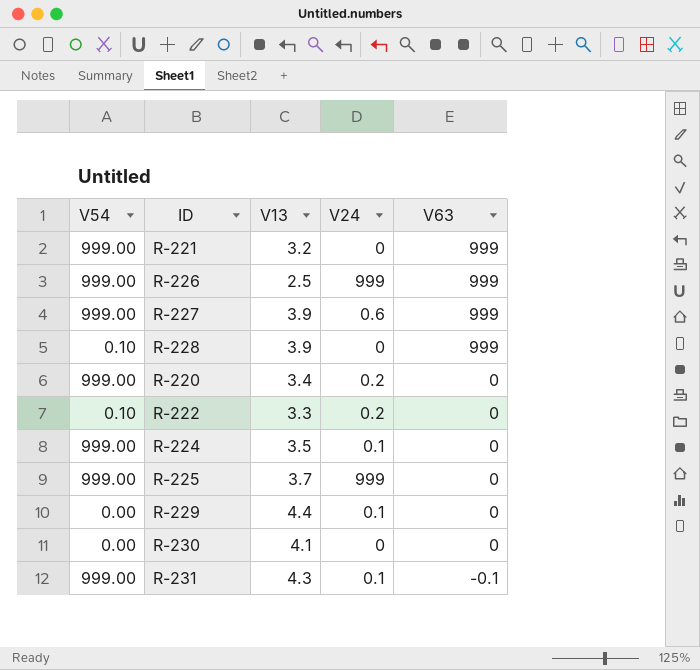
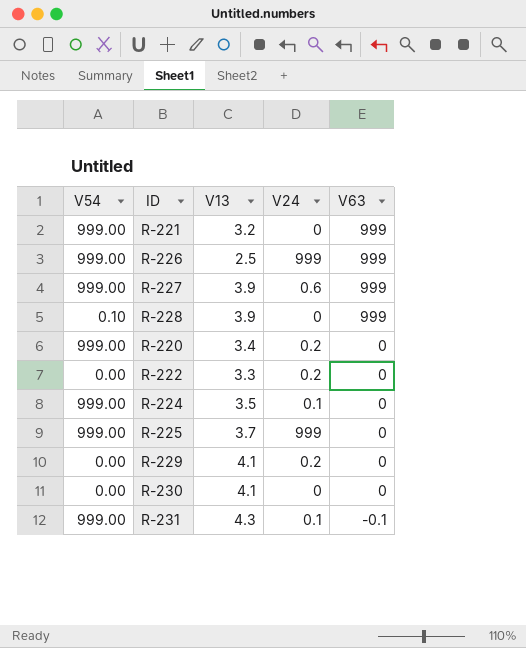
R-222 | V54: 0.10 -> 0.00
R-229 | V13: 4.4 -> 4.1
R-229 | V24: 0.1 -> 0.2

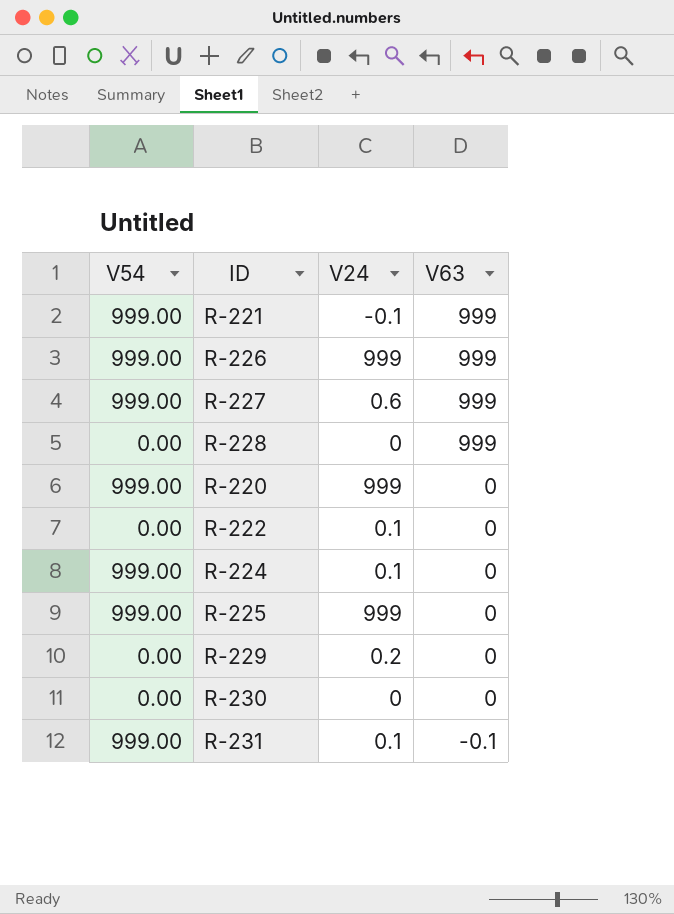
column V13 | position: 3 -> none
R-221 | V24: 0 -> -0.1
R-228 | V54: 0.10 -> 0.00
R-220 | V24: 0.2 -> 999
R-222 | V24: 0.2 -> 0.1

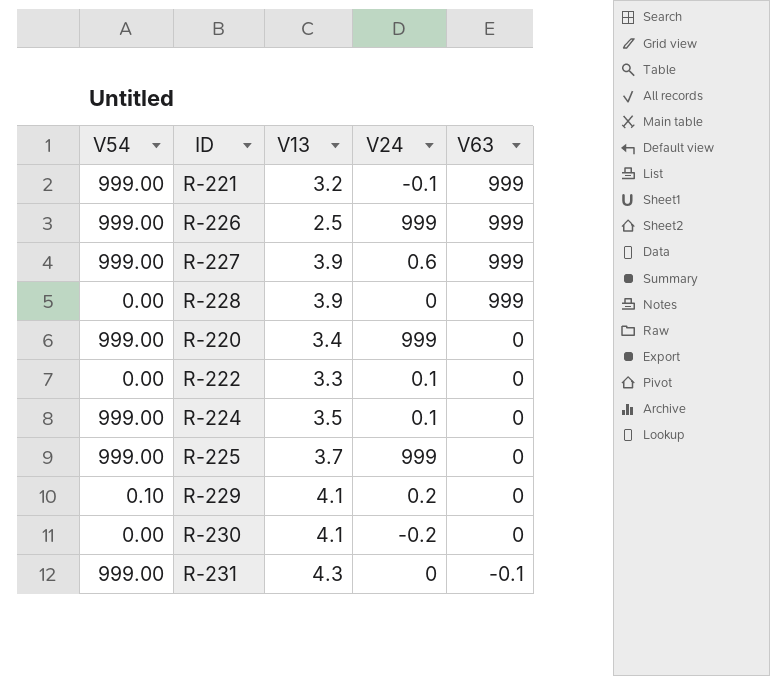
column V13 | position: none -> 3
R-229 | V54: 0.00 -> 0.10
R-230 | V24: 0 -> -0.2
R-231 | V24: 0.1 -> 0

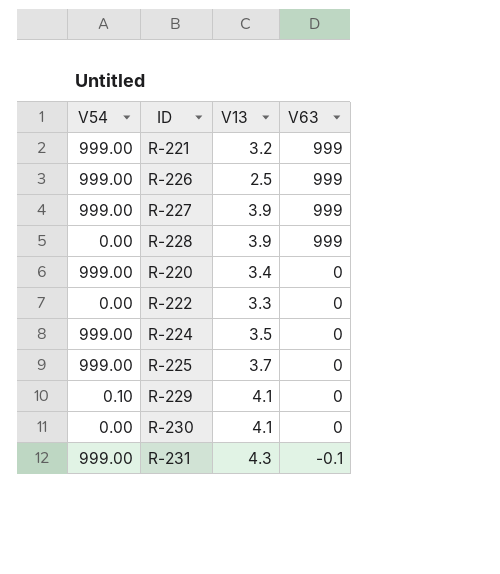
column V24 | position: 4 -> none

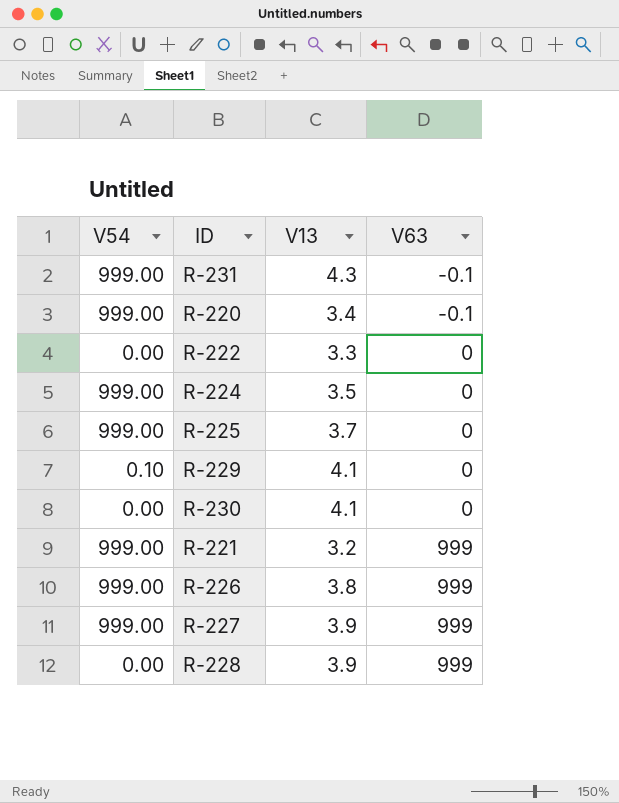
row order: V63 descending -> V63 ascending
R-220 | V63: 0 -> -0.1
R-226 | V13: 2.5 -> 3.8

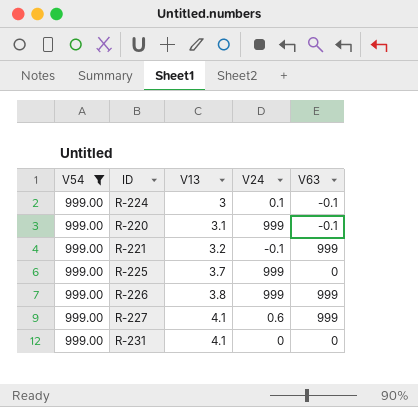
filter: none -> V54 = 999.00
row order: V63 ascending -> V13 ascending
column V24 | position: none -> 4
R-224 | V13: 3.5 -> 3
R-224 | V63: 0 -> -0.1
R-220 | V13: 3.4 -> 3.1
R-227 | V13: 3.9 -> 4.1
R-231 | V13: 4.3 -> 4.1
R-231 | V63: -0.1 -> 0

